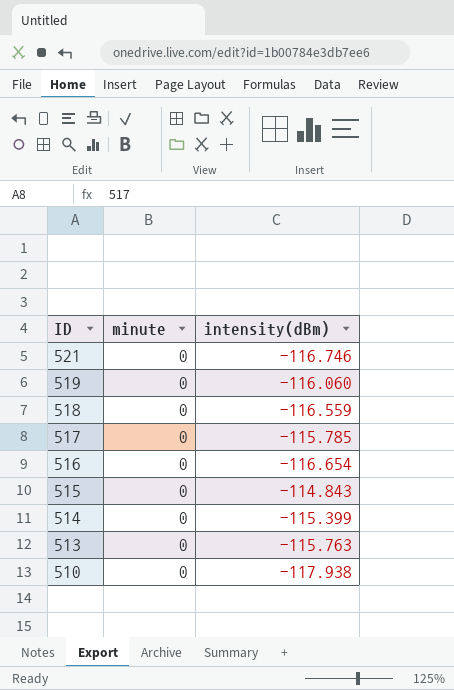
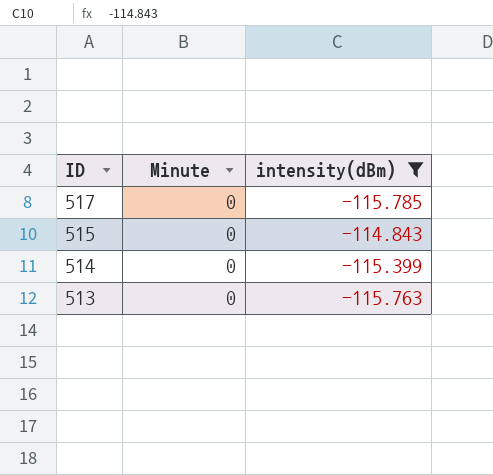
filter: none -> intensity(dBm) >= -115.785
column name: minute -> Minute

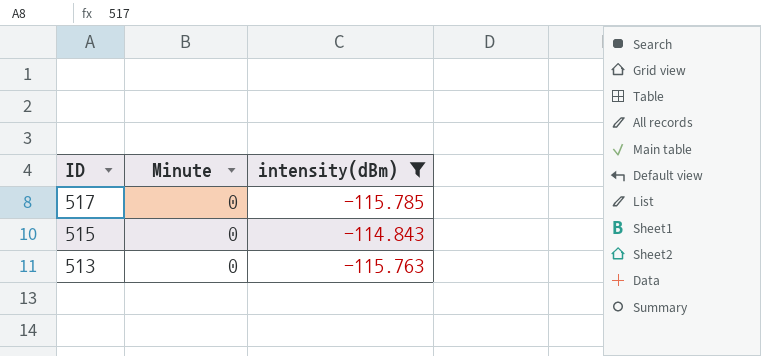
row 514: 0 | -115.399 -> none

